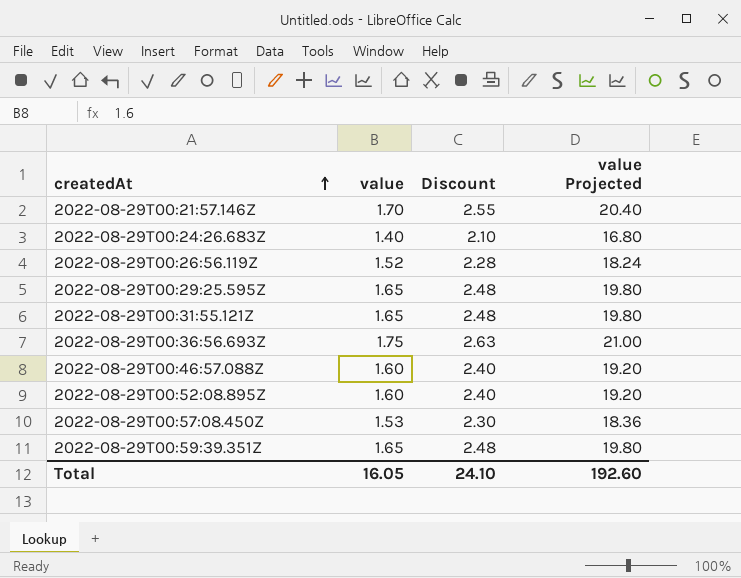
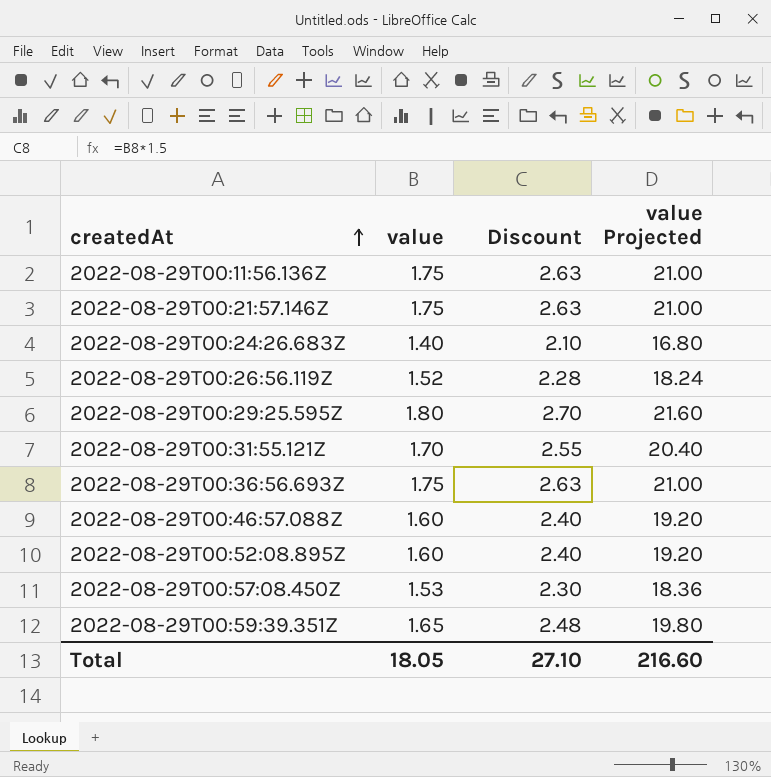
row 2022-08-29T00:11:56.136Z: none -> 1.75 | 2.63 | 21.00
2022-08-29T00:21:57.146Z | value: 1.70 -> 1.75
2022-08-29T00:21:57.146Z | Discount: 2.55 -> 2.63
2022-08-29T00:21:57.146Z | value Projected: 20.40 -> 21.00
2022-08-29T00:29:25.595Z | value: 1.65 -> 1.80
2022-08-29T00:29:25.595Z | Discount: 2.48 -> 2.70
2022-08-29T00:29:25.595Z | value Projected: 19.80 -> 21.60
2022-08-29T00:31:55.121Z | value: 1.65 -> 1.70
2022-08-29T00:31:55.121Z | Discount: 2.48 -> 2.55
2022-08-29T00:31:55.121Z | value Projected: 19.80 -> 20.40
Total | value: 16.05 -> 18.05
Total | Discount: 24.10 -> 27.10
Total | value Projected: 192.60 -> 216.60

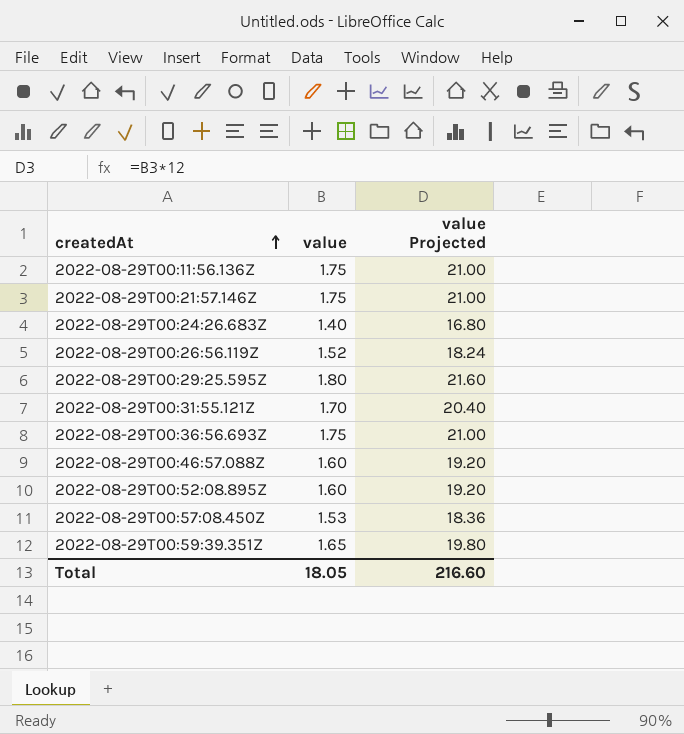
column Discount | formula: [value] * 1.5 -> none

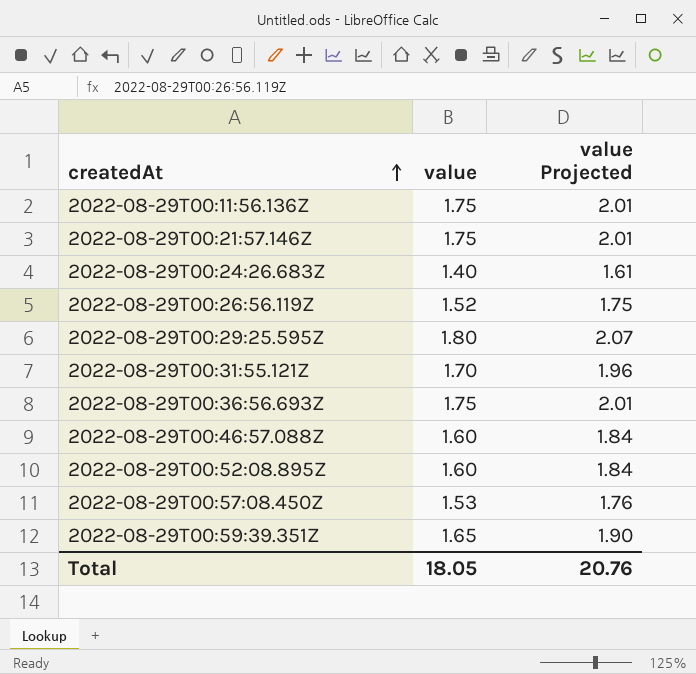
column value Projected | formula: [value] * 12 -> [value] * 1.15
Total | value Projected: 216.60 -> 20.76

